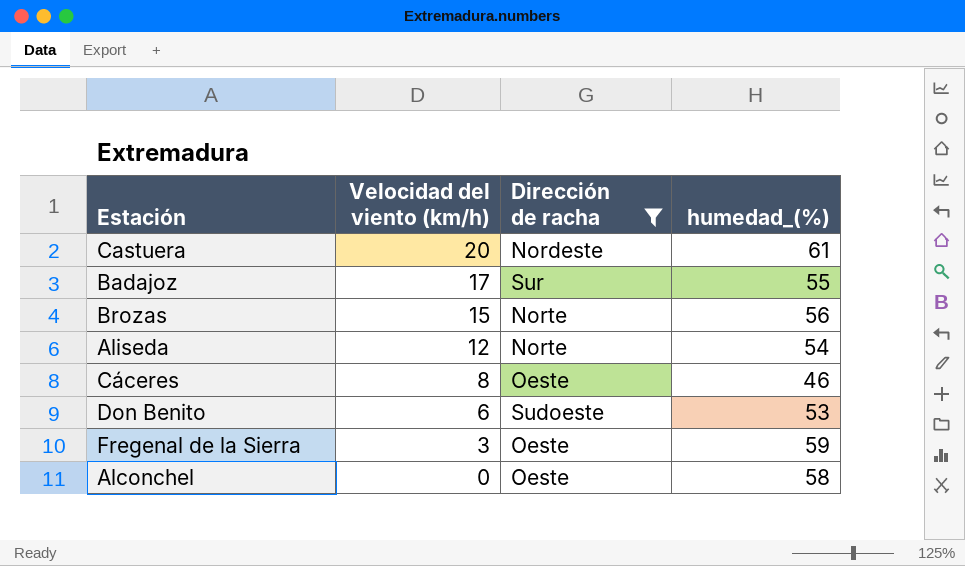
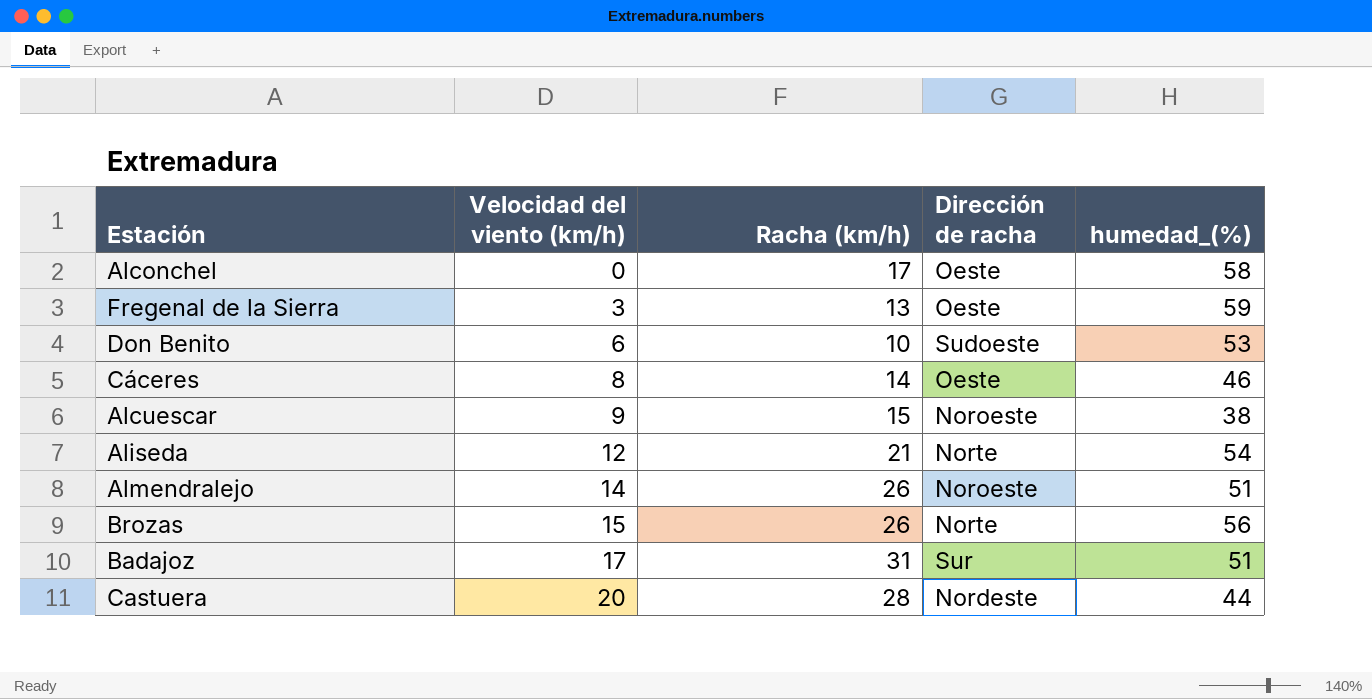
filter: Dirección de racha != Noroeste -> none
row order: Velocidad del viento (km/h) descending -> Velocidad del viento (km/h) ascending
column Racha (km/h) | position: none -> 3
Badajoz | humedad_(%): 55 -> 51
Castuera | humedad_(%): 61 -> 44

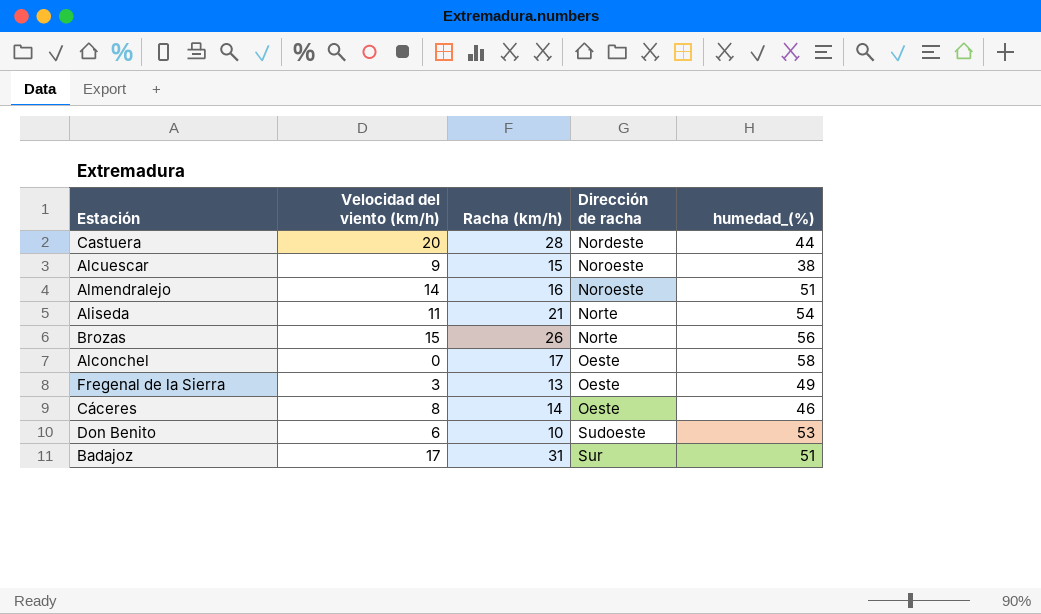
row order: Velocidad del viento (km/h) ascending -> Dirección de racha ascending
Almendralejo | Racha (km/h): 26 -> 16
Aliseda | Velocidad del viento (km/h): 12 -> 11
Fregenal de la Sierra | humedad_(%): 59 -> 49

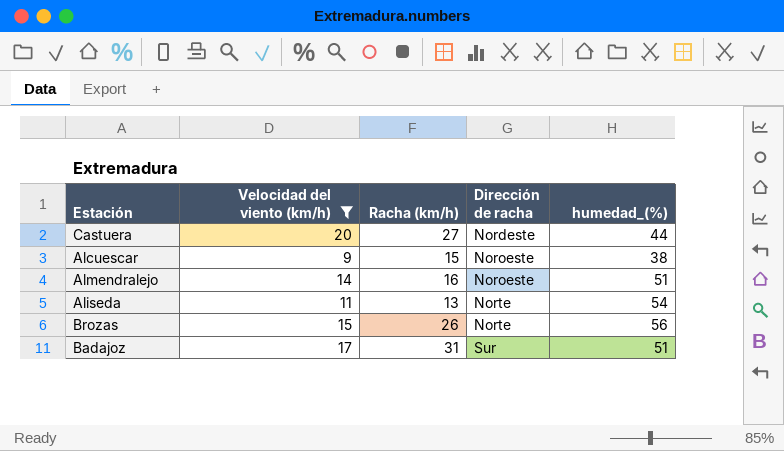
filter: none -> Velocidad del viento (km/h) >= 9
Castuera | Racha (km/h): 28 -> 27
Aliseda | Racha (km/h): 21 -> 13

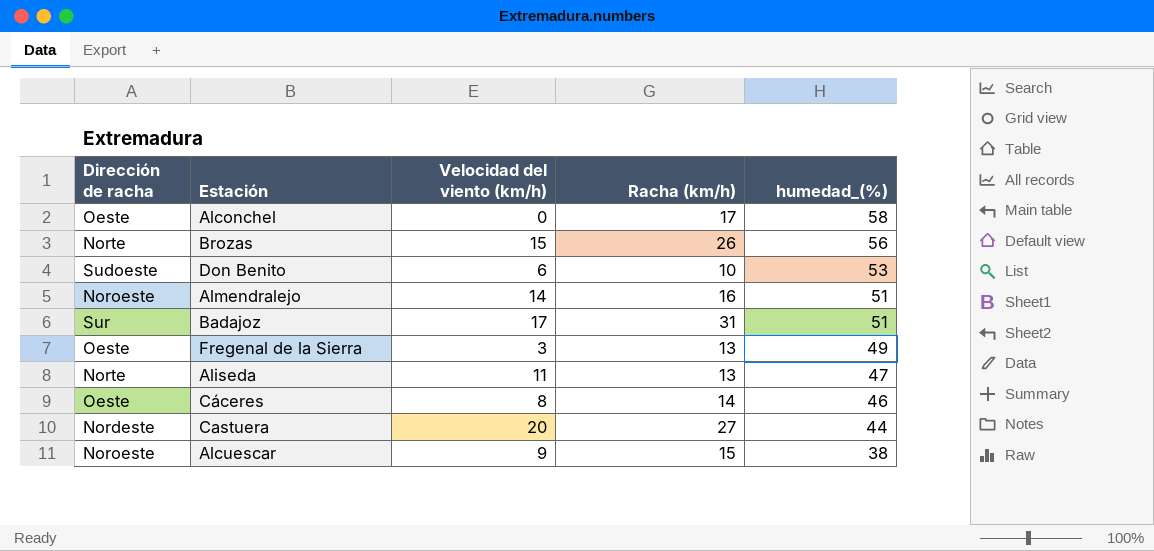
filter: Velocidad del viento (km/h) >= 9 -> none
row order: Dirección de racha ascending -> humedad_(%) descending
column Dirección de racha | position: 4 -> 1
Aliseda | humedad_(%): 54 -> 47

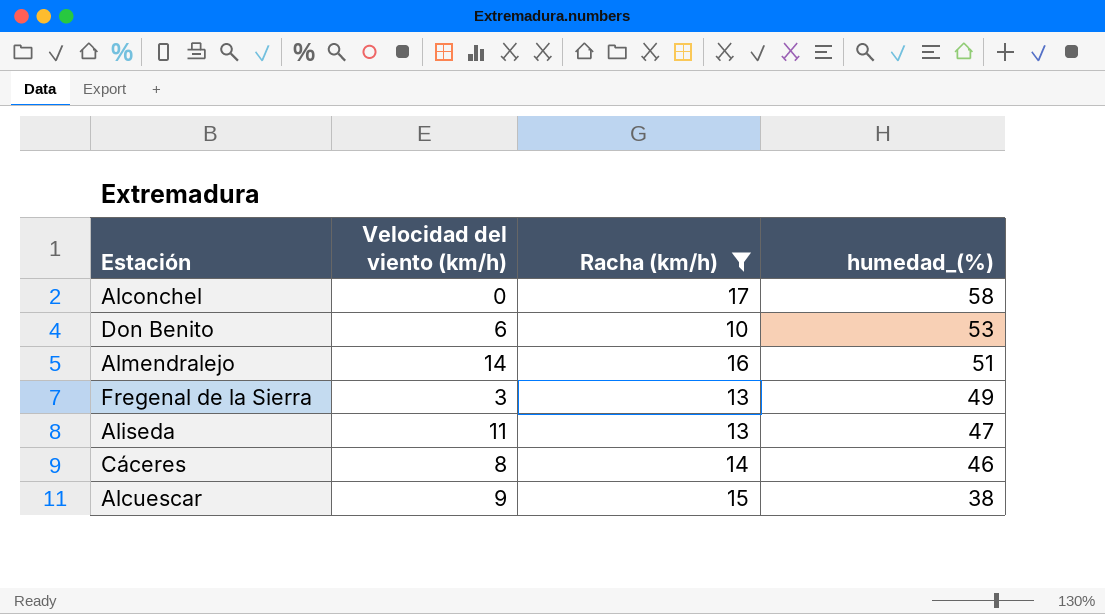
filter: none -> Racha (km/h) <= 17
column Dirección de racha | position: 1 -> none

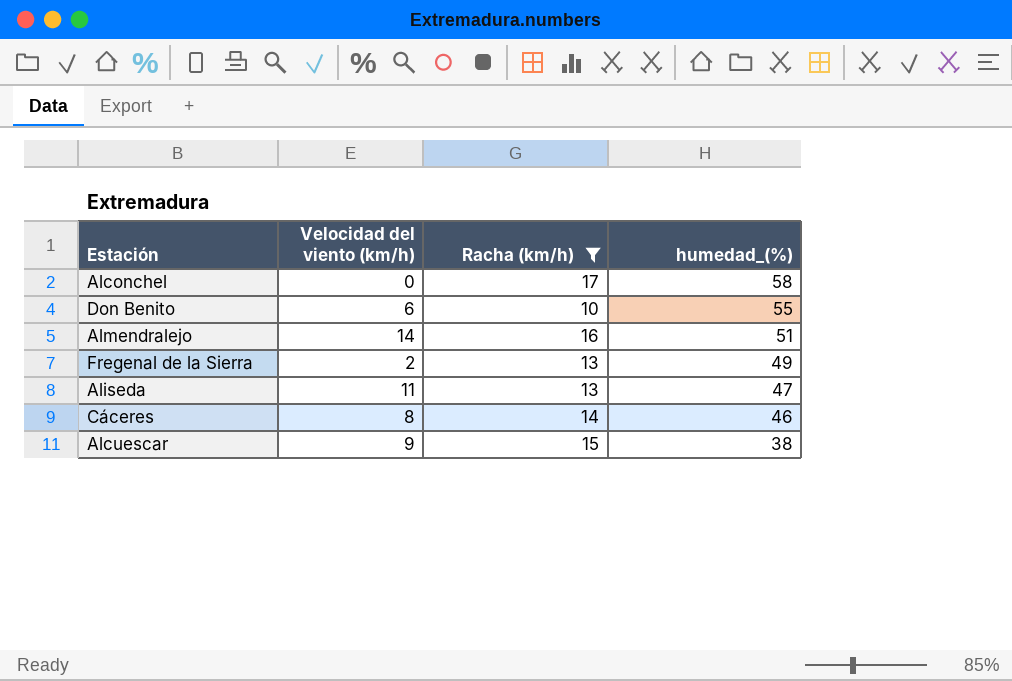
Don Benito | humedad_(%): 53 -> 55
Fregenal de la Sierra | Velocidad del viento (km/h): 3 -> 2

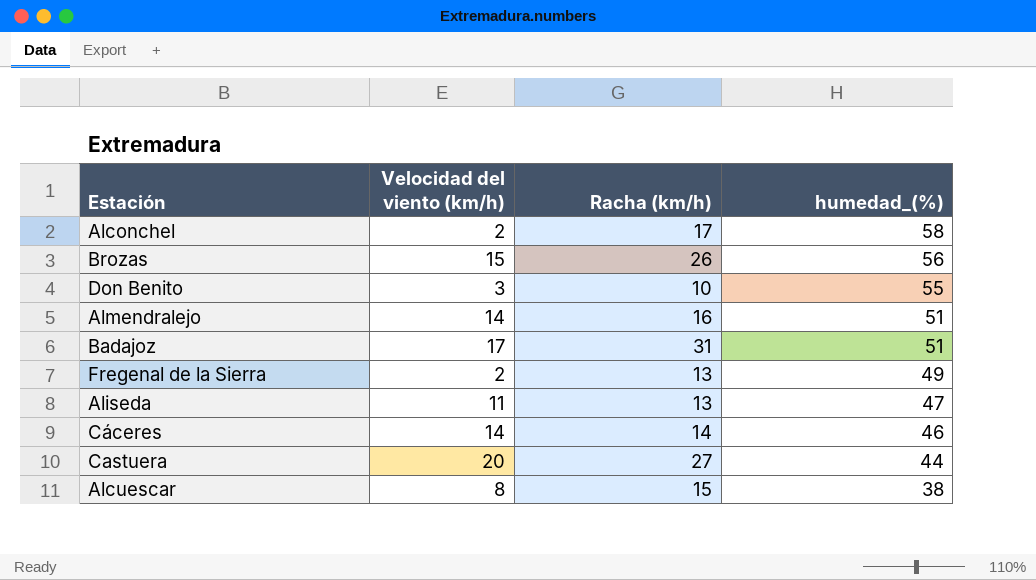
filter: Racha (km/h) <= 17 -> none
Alconchel | Velocidad del viento (km/h): 0 -> 2
Don Benito | Velocidad del viento (km/h): 6 -> 3
Cáceres | Velocidad del viento (km/h): 8 -> 14
Alcuescar | Velocidad del viento (km/h): 9 -> 8

